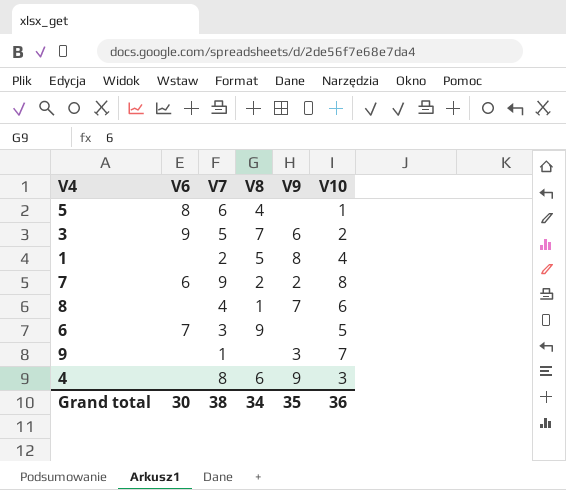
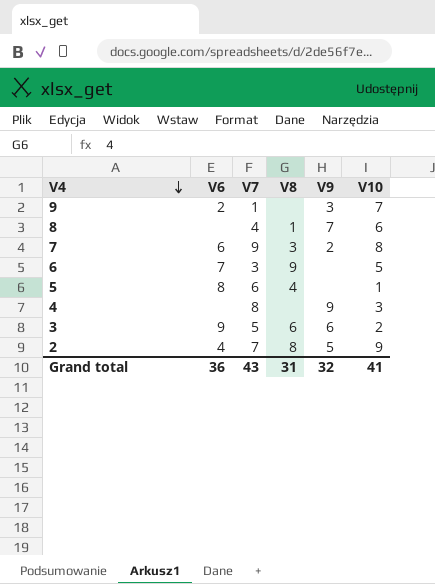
row order: none -> V4 descending
row 1: none | 2 | 5 | 8 | 4 -> none
9 | V6: none -> 2
7 | V8: 2 -> 3
4 | V8: 6 -> none
3 | V8: 7 -> 6
row 2: none -> 4 | 7 | 8 | 5 | 9
Grand total | V6: 30 -> 36
Grand total | V7: 38 -> 43
Grand total | V8: 34 -> 31
Grand total | V9: 35 -> 32
Grand total | V10: 36 -> 41

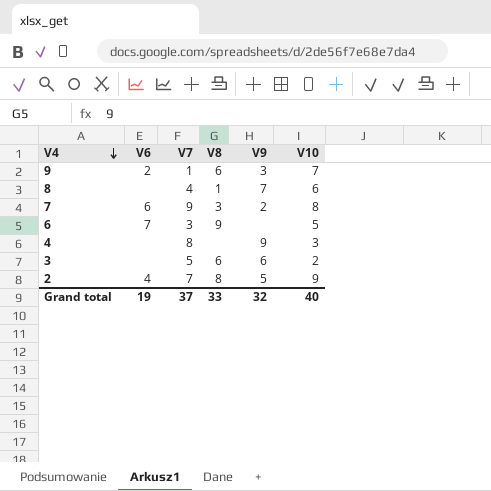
row 5: 8 | 6 | 4 | none | 1 -> none
9 | V8: none -> 6
3 | V6: 9 -> none
Grand total | V6: 36 -> 19
Grand total | V7: 43 -> 37
Grand total | V8: 31 -> 33
Grand total | V10: 41 -> 40

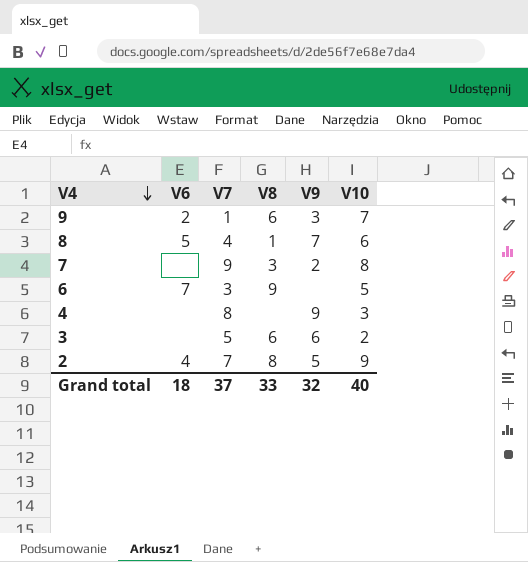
8 | V6: none -> 5
7 | V6: 6 -> none
Grand total | V6: 19 -> 18

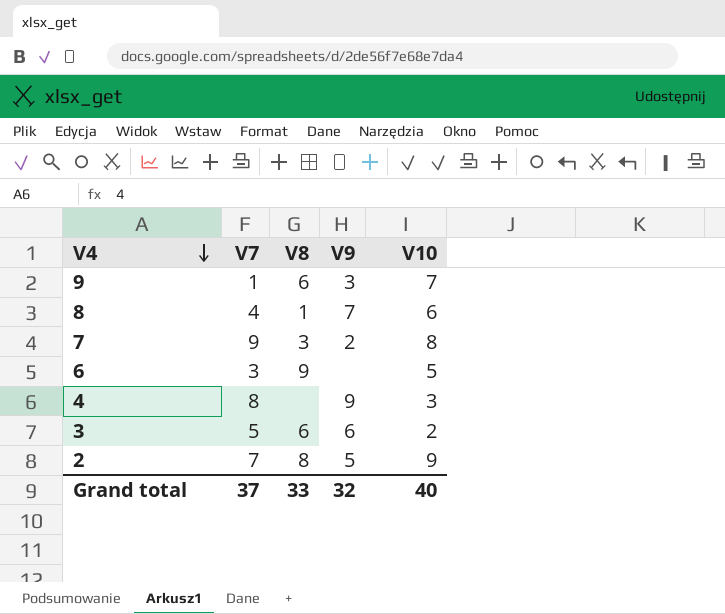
column V6 | position: 2 -> none

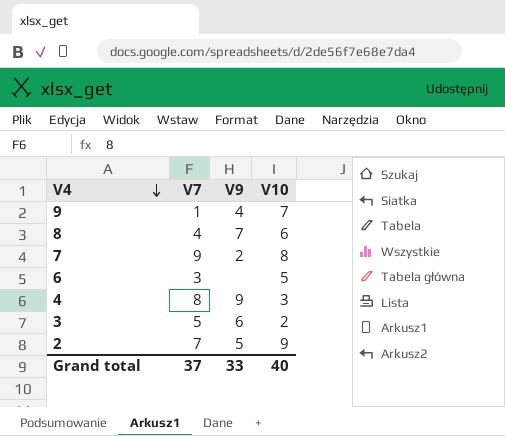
column V8 | position: 3 -> none
9 | V9: 3 -> 4
Grand total | V9: 32 -> 33

